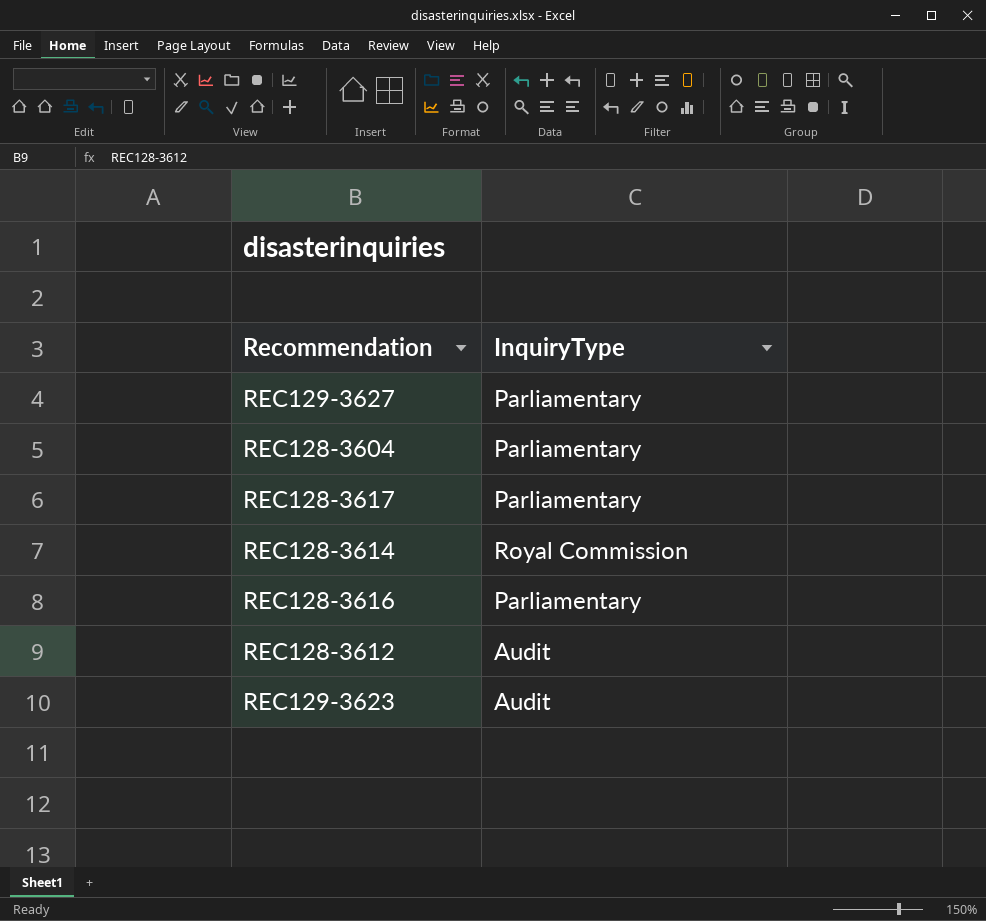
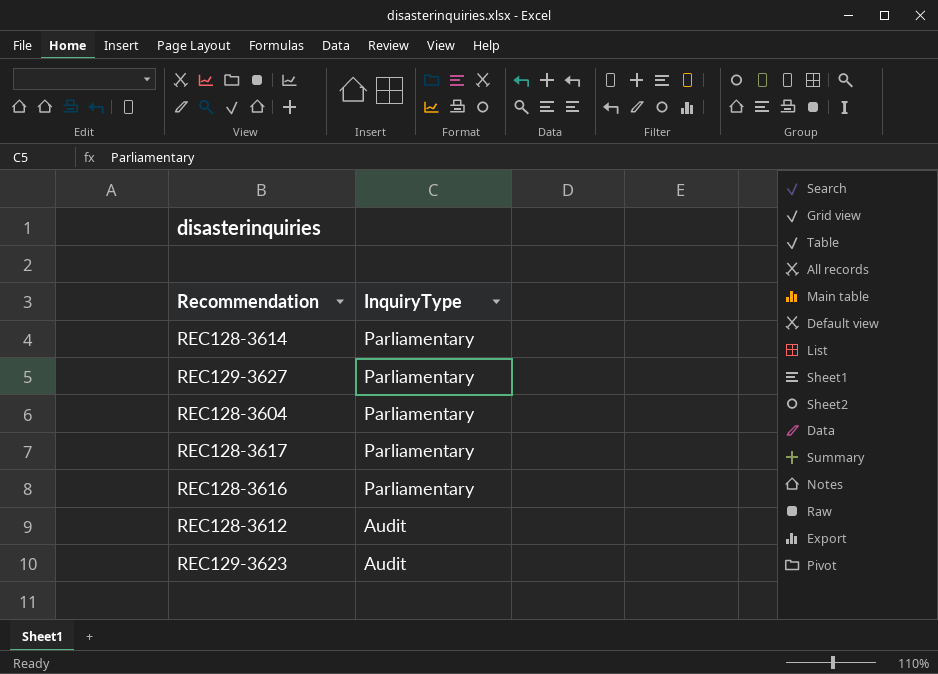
row order: none -> InquiryType descending
REC128-3614 | InquiryType: Royal Commission -> Parliamentary

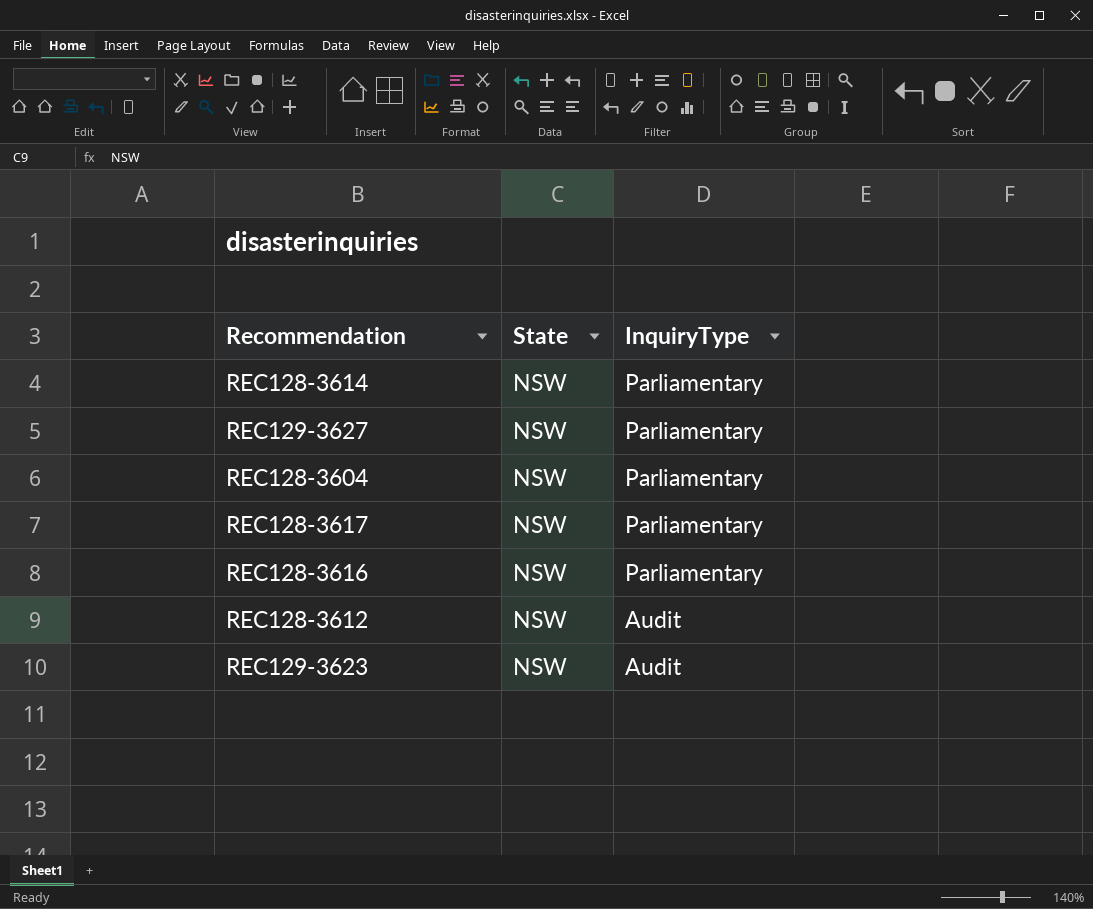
column State | position: none -> 2

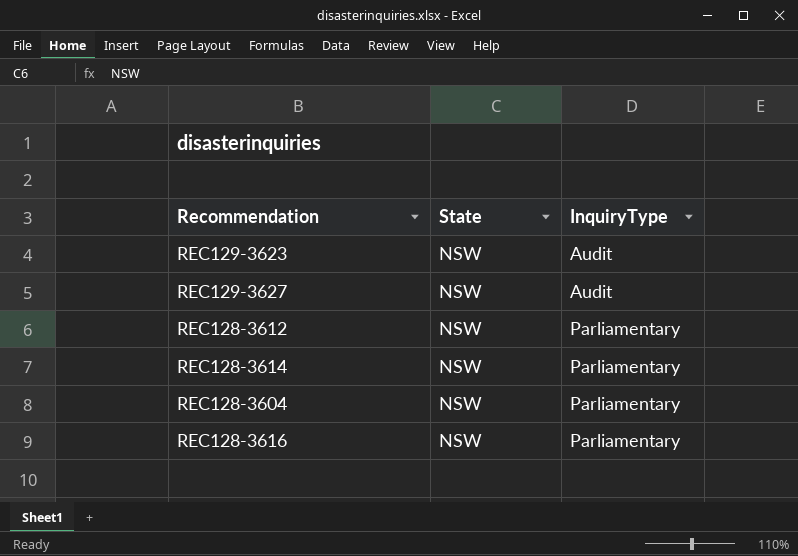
row order: InquiryType descending -> InquiryType ascending
row REC128-3617: NSW | Parliamentary -> none
REC129-3627 | InquiryType: Parliamentary -> Audit
REC128-3612 | InquiryType: Audit -> Parliamentary

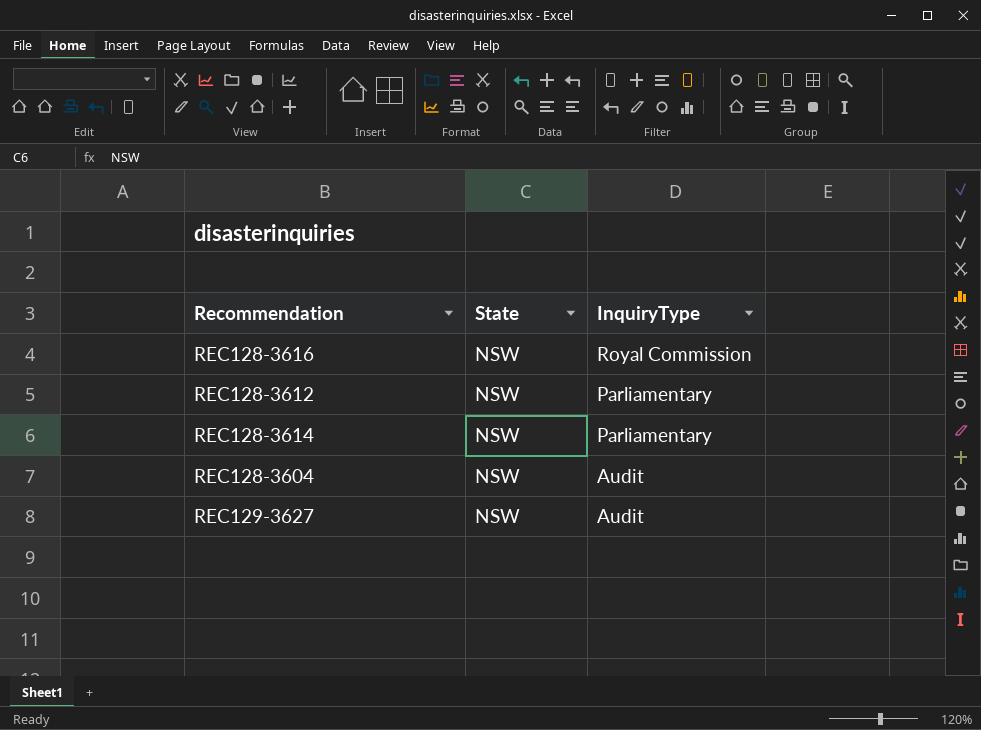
row order: InquiryType ascending -> InquiryType descending
row REC129-3623: NSW | Audit -> none
REC128-3616 | InquiryType: Parliamentary -> Royal Commission
REC128-3604 | InquiryType: Parliamentary -> Audit

